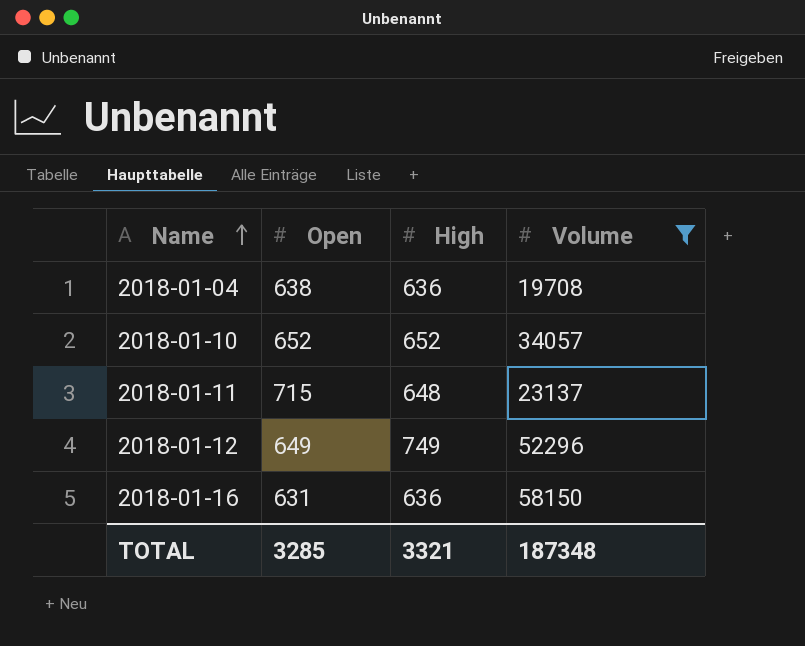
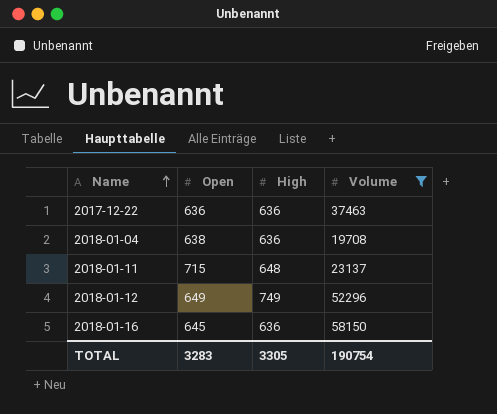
row 2018-01-10: 652 | 652 | 34057 -> none
row 2017-12-22: none -> 636 | 636 | 37463
2018-01-16 | Open: 631 -> 645
TOTAL | Open: 3285 -> 3283
TOTAL | High: 3321 -> 3305
TOTAL | Volume: 187348 -> 190754

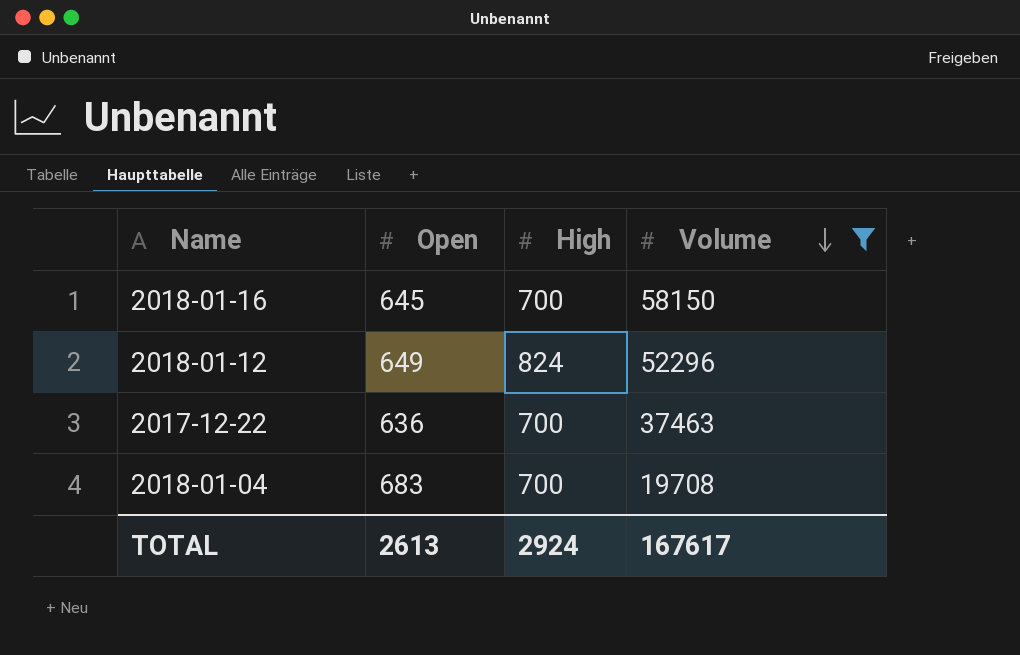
row order: Name ascending -> Volume descending
row 2018-01-11: 715 | 648 | 23137 -> none
2018-01-16 | High: 636 -> 700
2018-01-12 | High: 749 -> 824
2017-12-22 | High: 636 -> 700
2018-01-04 | Open: 638 -> 683
2018-01-04 | High: 636 -> 700
TOTAL | Open: 3283 -> 2613
TOTAL | High: 3305 -> 2924
TOTAL | Volume: 190754 -> 167617

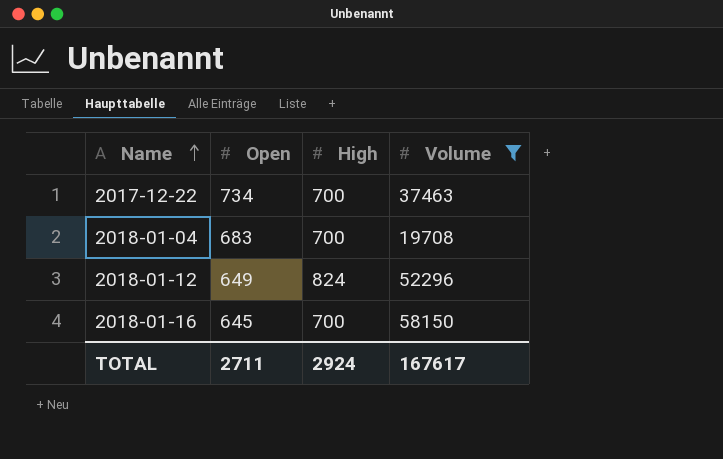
row order: Volume descending -> Name ascending
2017-12-22 | Open: 636 -> 734
TOTAL | Open: 2613 -> 2711

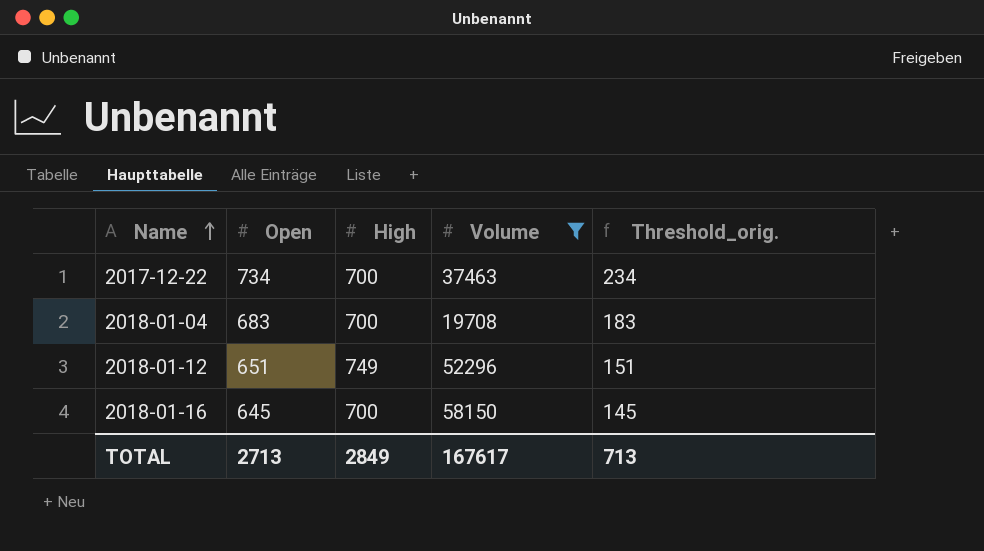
column Threshold_orig. | formula: none -> [Open] - 500
2018-01-12 | Open: 649 -> 651
2018-01-12 | High: 824 -> 749
TOTAL | Open: 2711 -> 2713
TOTAL | High: 2924 -> 2849

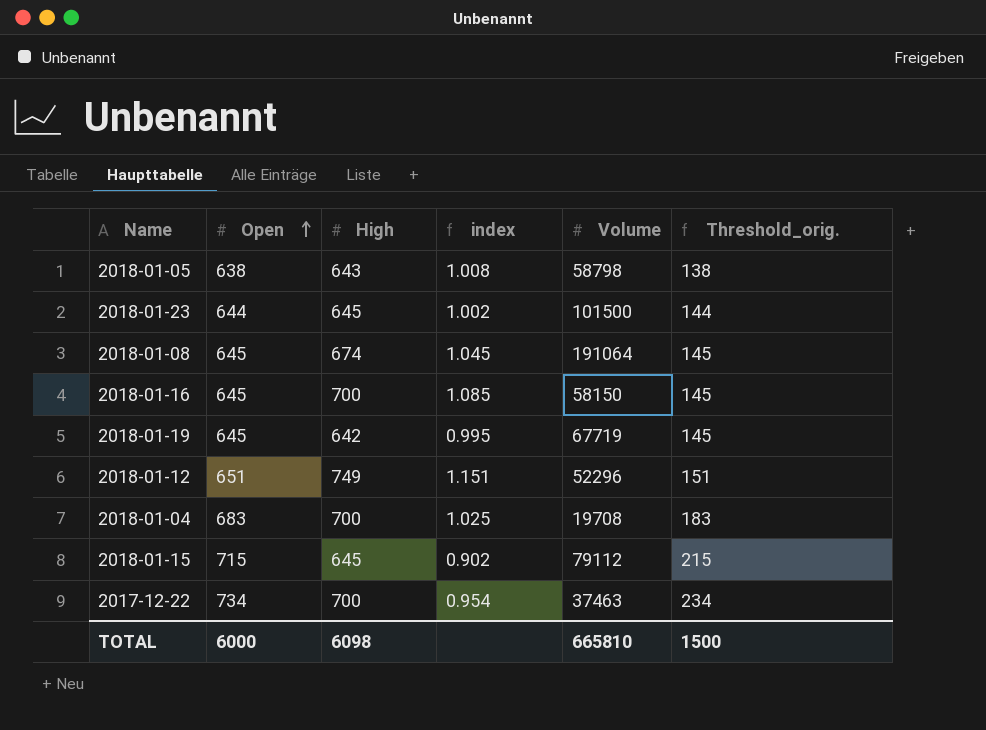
filter: Volume <= 58150 -> none
row order: Name ascending -> Open ascending
column index | formula: none -> [High] / [Open]
TOTAL | Open: 2713 -> 6000
TOTAL | High: 2849 -> 6098
TOTAL | Volume: 167617 -> 665810
TOTAL | Threshold_orig.: 713 -> 1500

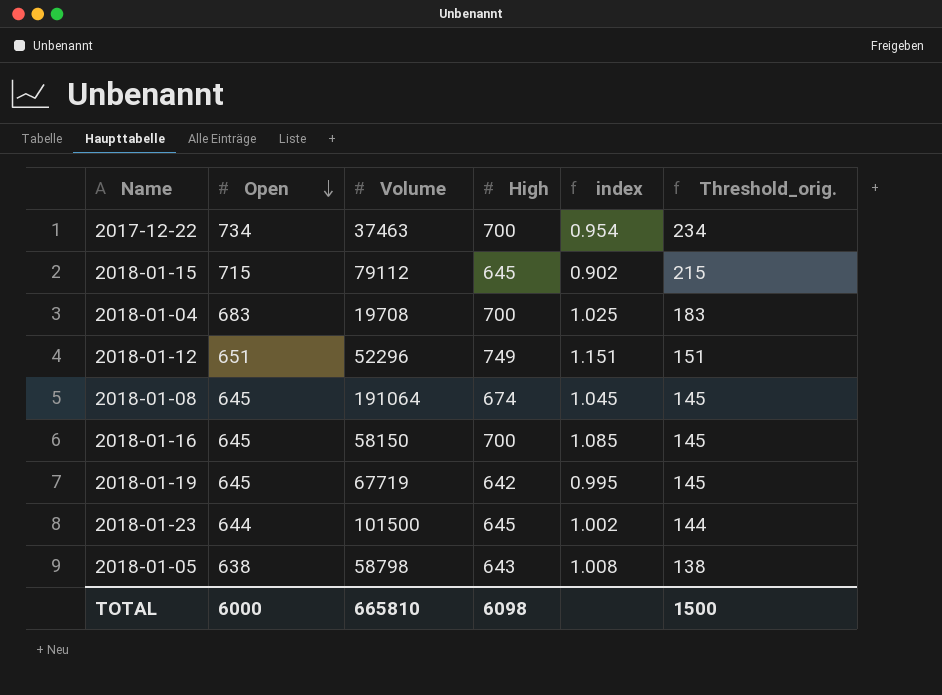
row order: Open ascending -> Open descending
column Volume | position: 5 -> 3

